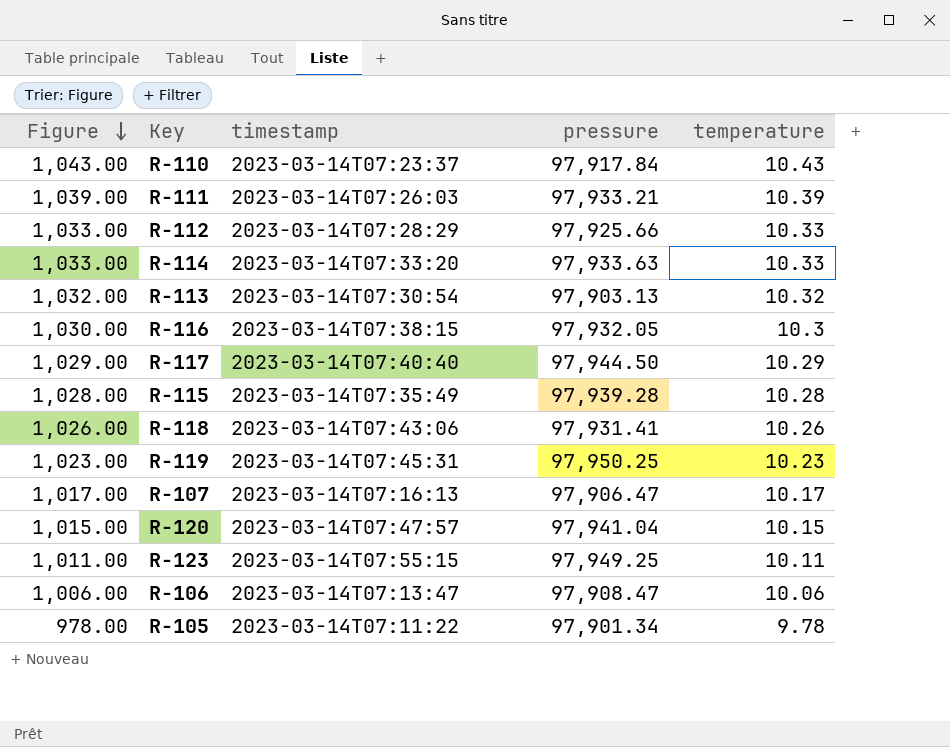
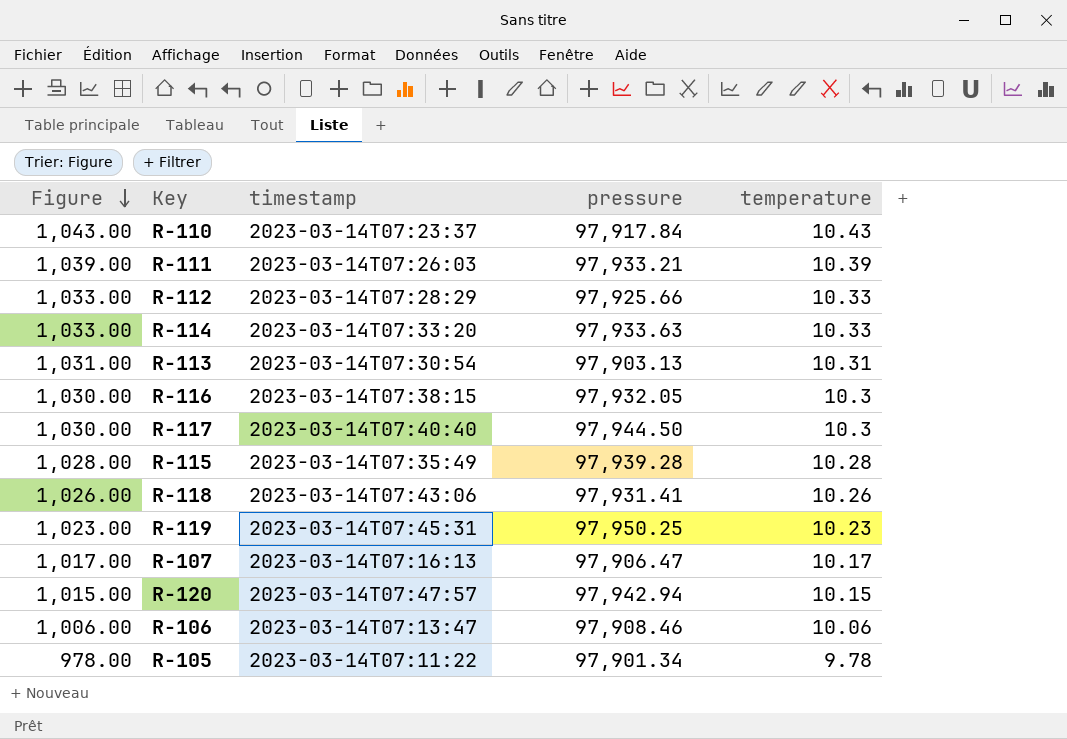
row R-123: 1,011.00 | 2023-03-14T07:55:15 | 97,949.25 | 10.11 -> none
R-113 | Figure: 1,032.00 -> 1,031.00
R-113 | temperature: 10.32 -> 10.31
R-117 | Figure: 1,029.00 -> 1,030.00
R-117 | temperature: 10.29 -> 10.3
R-120 | pressure: 97,941.04 -> 97,942.94
R-106 | pressure: 97,908.47 -> 97,908.46

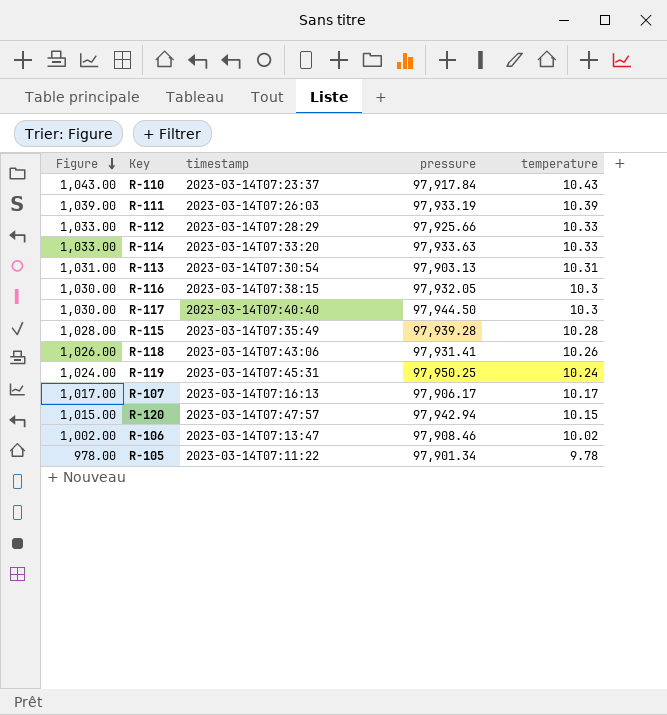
R-111 | pressure: 97,933.21 -> 97,933.19
R-119 | Figure: 1,023.00 -> 1,024.00
R-119 | temperature: 10.23 -> 10.24
R-107 | pressure: 97,906.47 -> 97,906.17
R-106 | Figure: 1,006.00 -> 1,002.00
R-106 | temperature: 10.06 -> 10.02

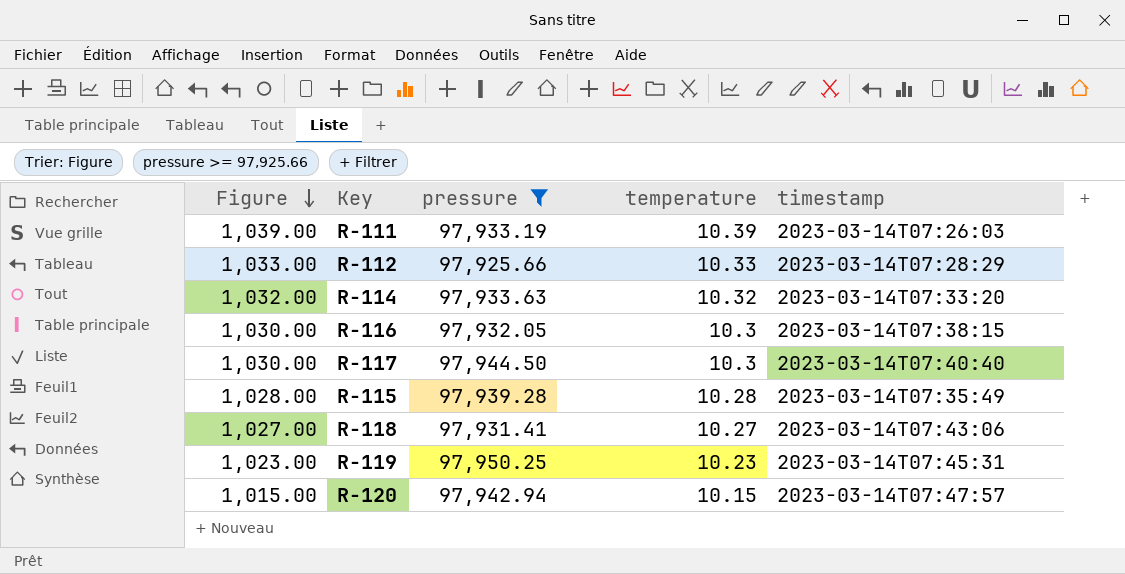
filter: none -> pressure >= 97,925.66
column timestamp | position: 3 -> 5
R-114 | Figure: 1,033.00 -> 1,032.00
R-114 | temperature: 10.33 -> 10.32
R-118 | Figure: 1,026.00 -> 1,027.00
R-118 | temperature: 10.26 -> 10.27
R-119 | Figure: 1,024.00 -> 1,023.00
R-119 | temperature: 10.24 -> 10.23

